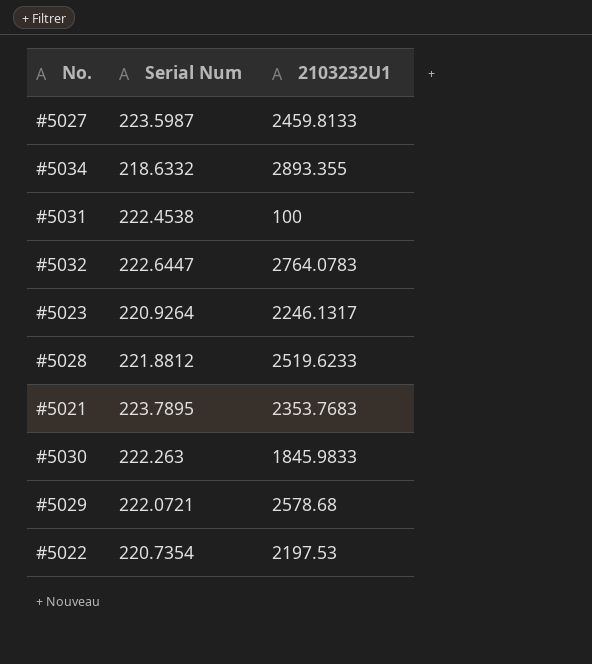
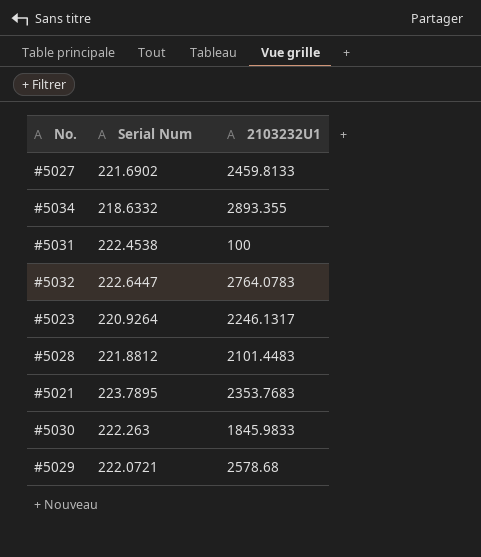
row #5022: 220.7354 | 2197.53 -> none
#5027 | Serial Num: 223.5987 -> 221.6902
#5028 | 2103232U1: 2519.6233 -> 2101.4483

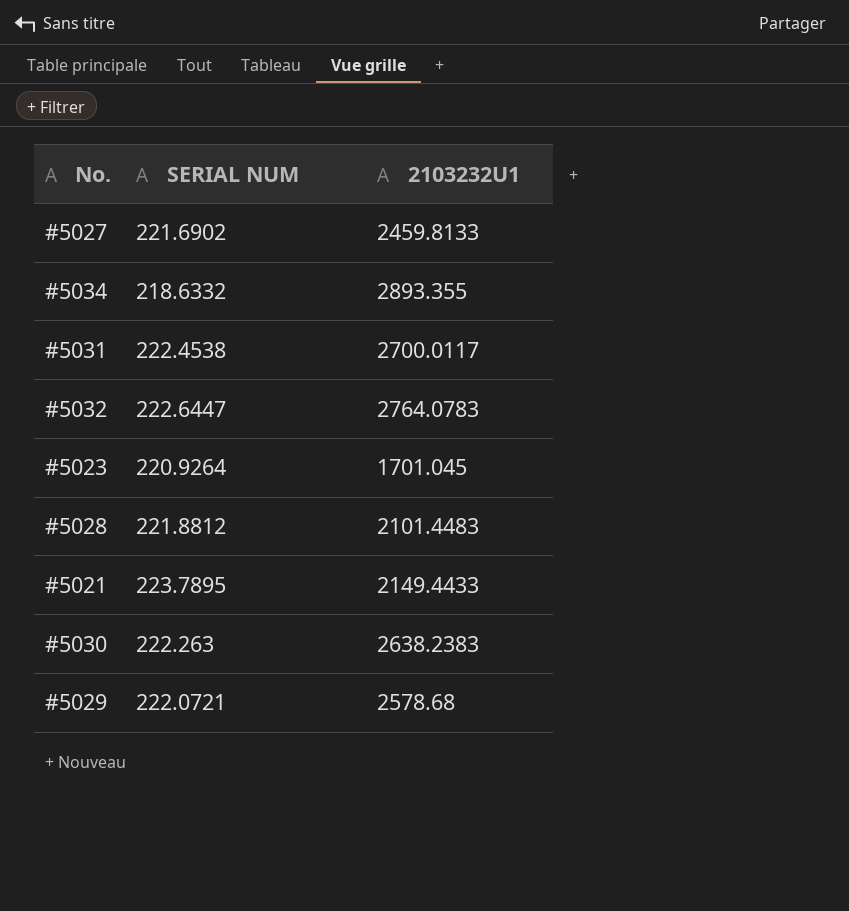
column name: Serial Num -> SERIAL NUM
#5031 | 2103232U1: 100 -> 2700.0117
#5023 | 2103232U1: 2246.1317 -> 1701.045
#5021 | 2103232U1: 2353.7683 -> 2149.4433
#5030 | 2103232U1: 1845.9833 -> 2638.2383

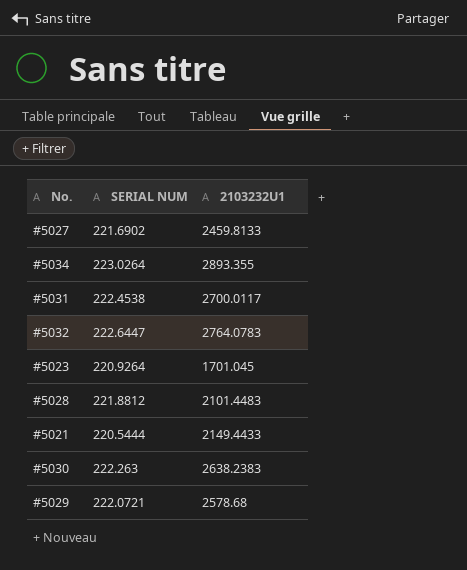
#5034 | SERIAL NUM: 218.6332 -> 223.0264
#5021 | SERIAL NUM: 223.7895 -> 220.5444

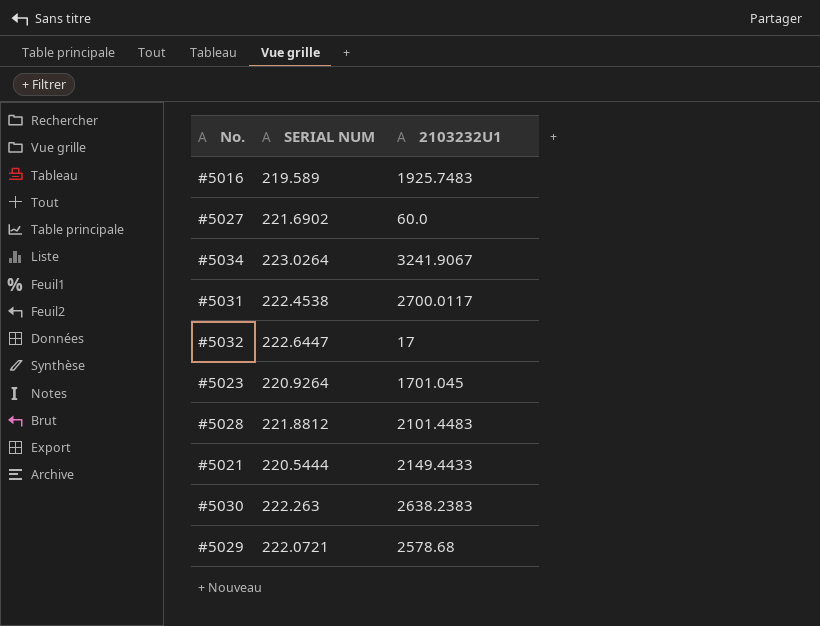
row #5016: none -> 219.589 | 1925.7483
#5027 | 2103232U1: 2459.8133 -> 60.0
#5034 | 2103232U1: 2893.355 -> 3241.9067
#5032 | 2103232U1: 2764.0783 -> 17

